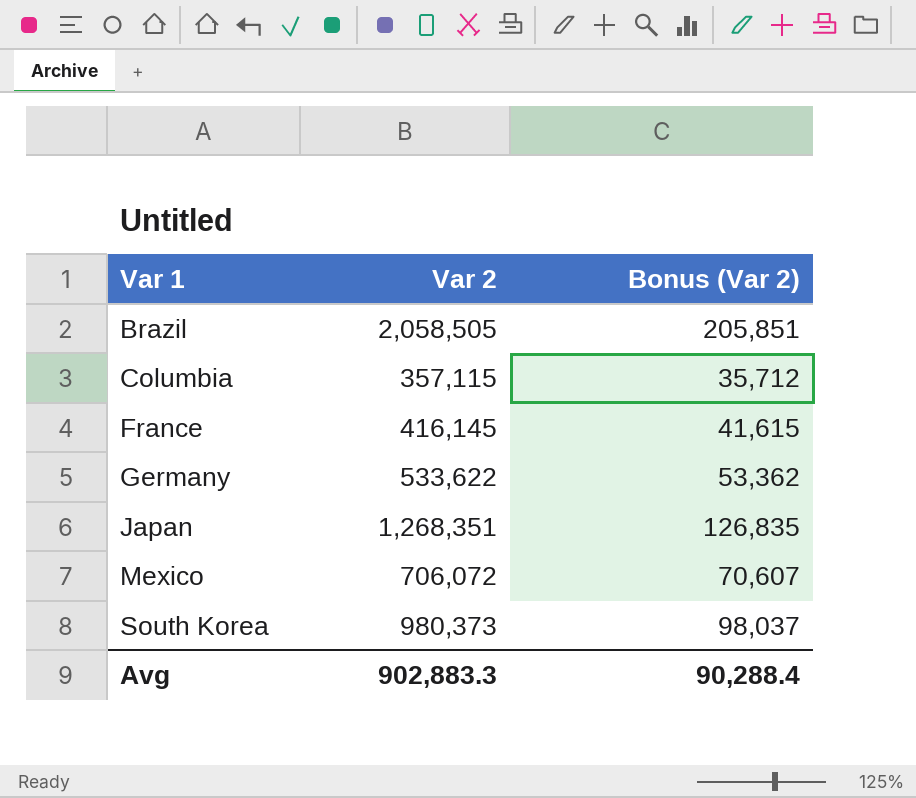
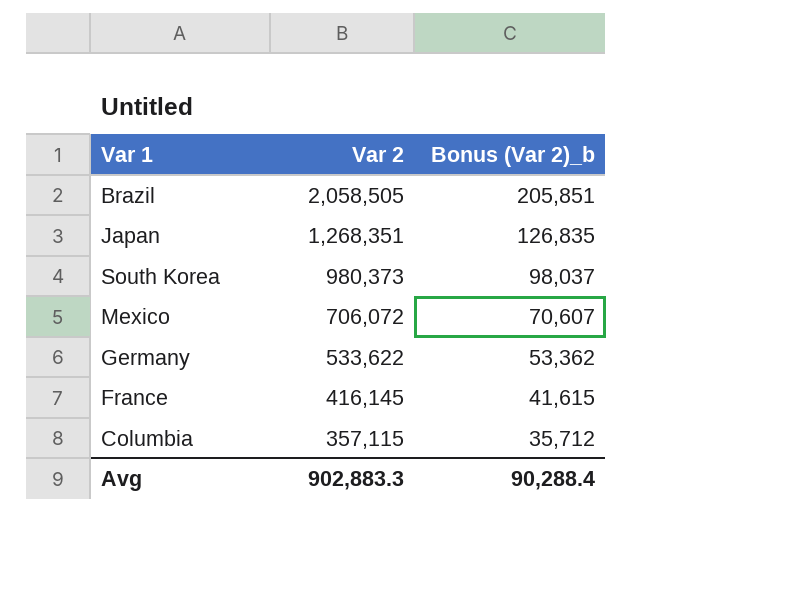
row order: Var 1 ascending -> Var 2 descending
column name: Bonus (Var 2) -> Bonus (Var 2)_b

